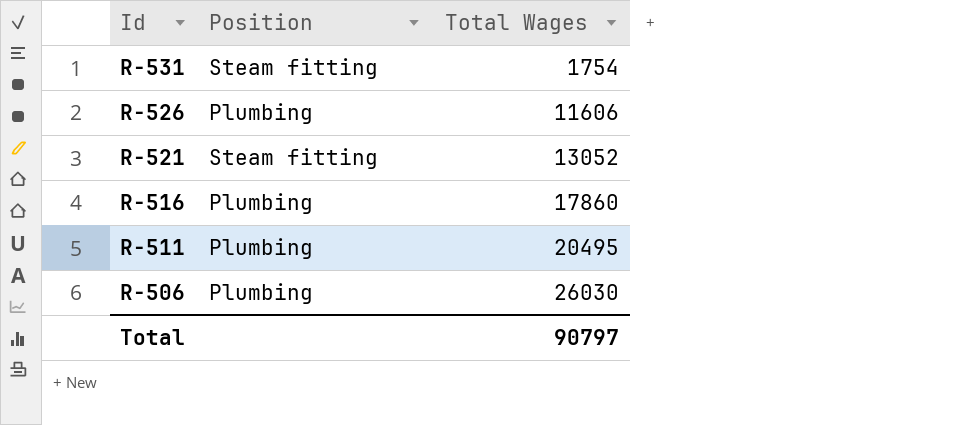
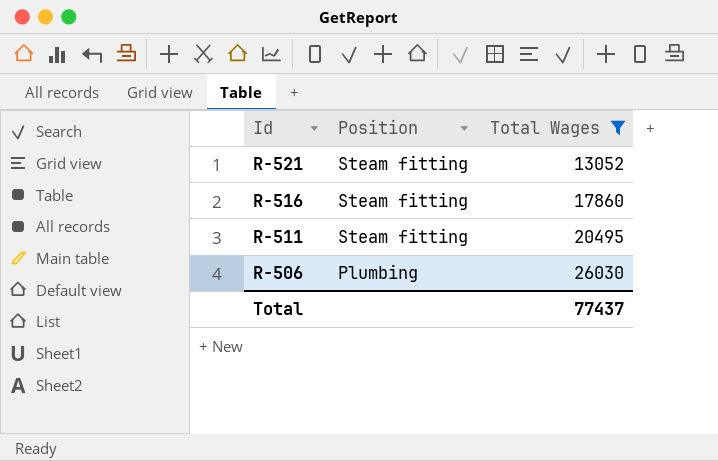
filter: none -> Total Wages >= 13052
R-516 | Position: Plumbing -> Steam fitting
R-511 | Position: Plumbing -> Steam fitting
Total | Total Wages: 90797 -> 77437

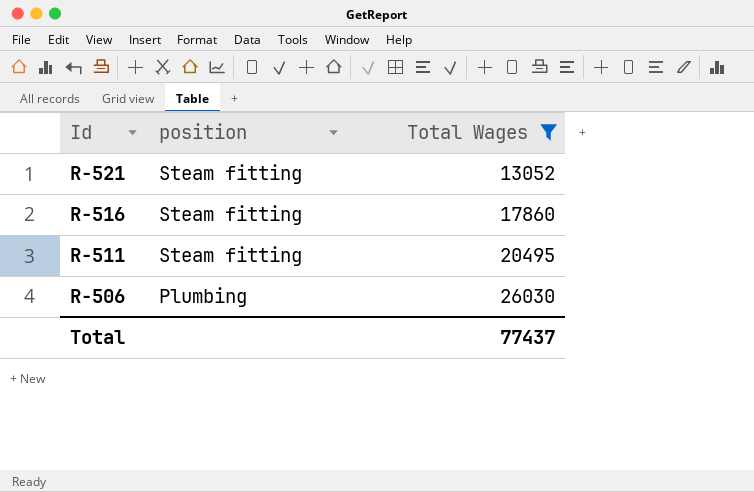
column name: Position -> position

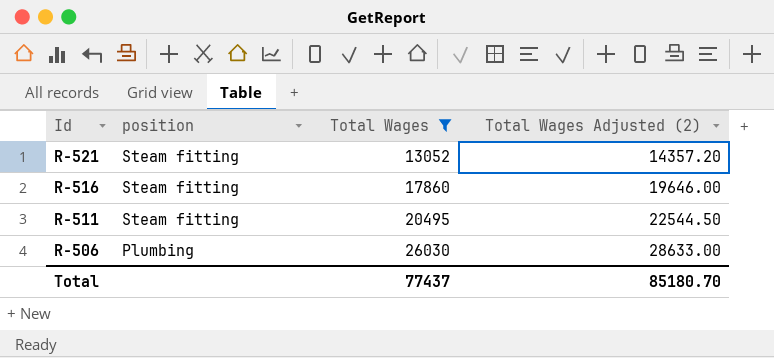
column Total Wages Adjusted (2) | formula: none -> [Total Wages] * 1.1

